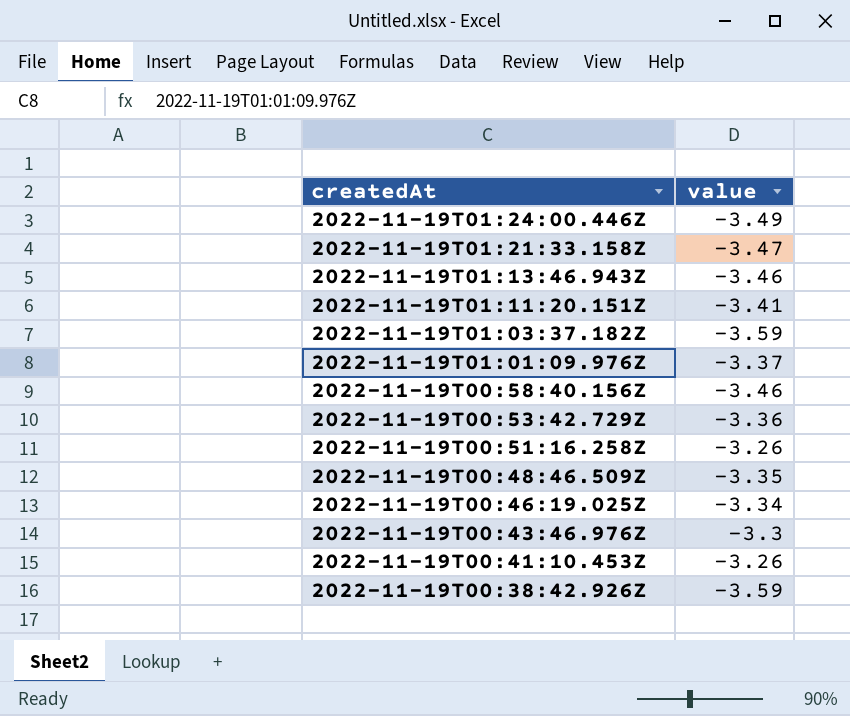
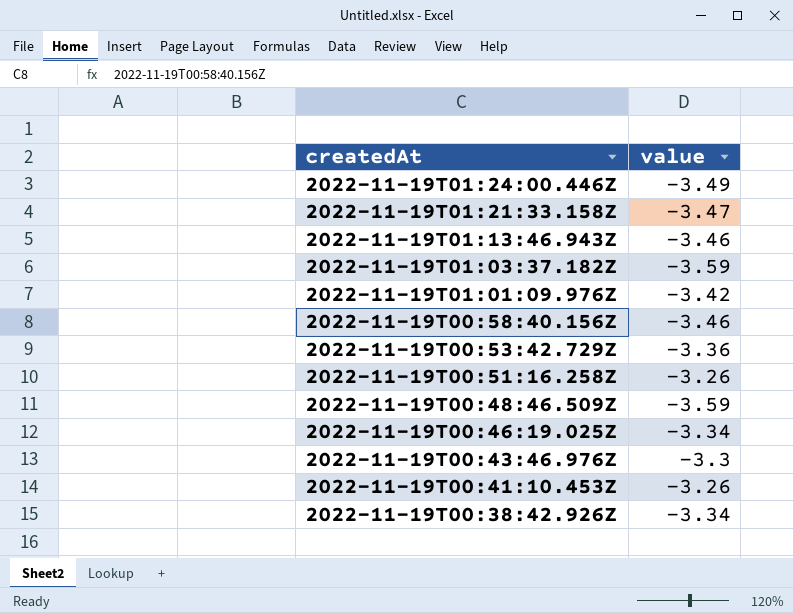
row 2022-11-19T01:11:20.151Z: -3.41 -> none
2022-11-19T01:01:09.976Z | value: -3.37 -> -3.42
2022-11-19T00:48:46.509Z | value: -3.35 -> -3.59
2022-11-19T00:38:42.926Z | value: -3.59 -> -3.34

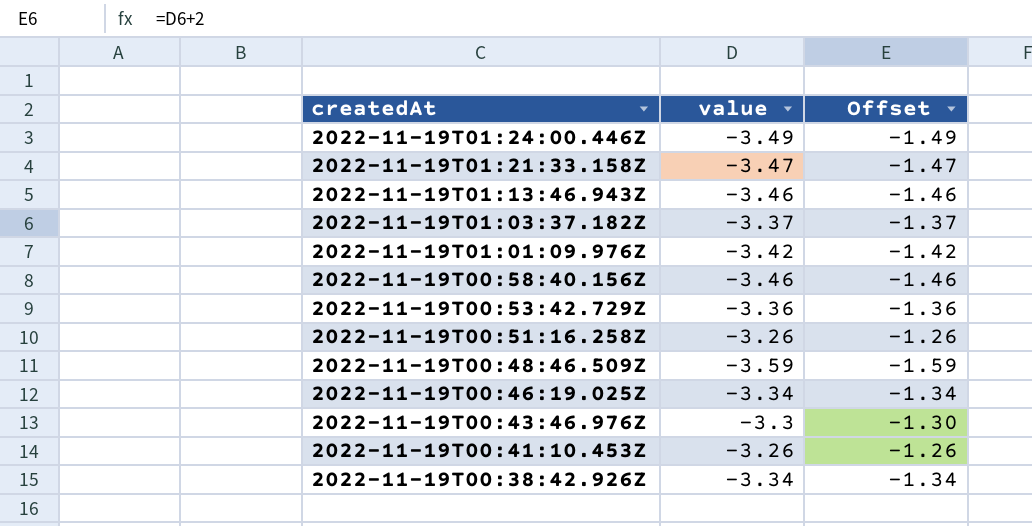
column Offset | formula: none -> [value] + 2
2022-11-19T01:03:37.182Z | value: -3.59 -> -3.37

